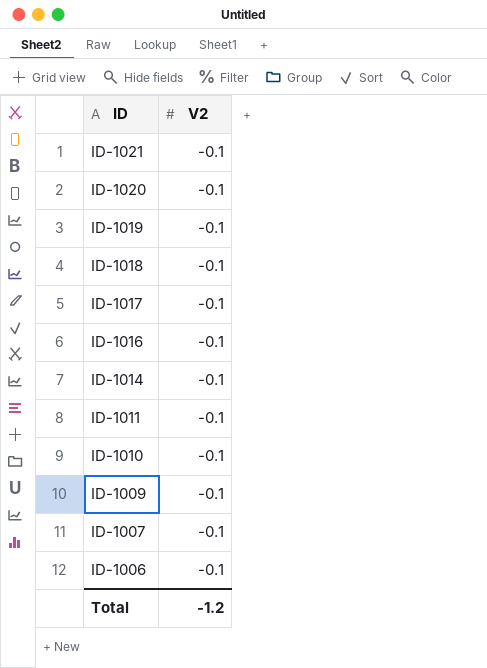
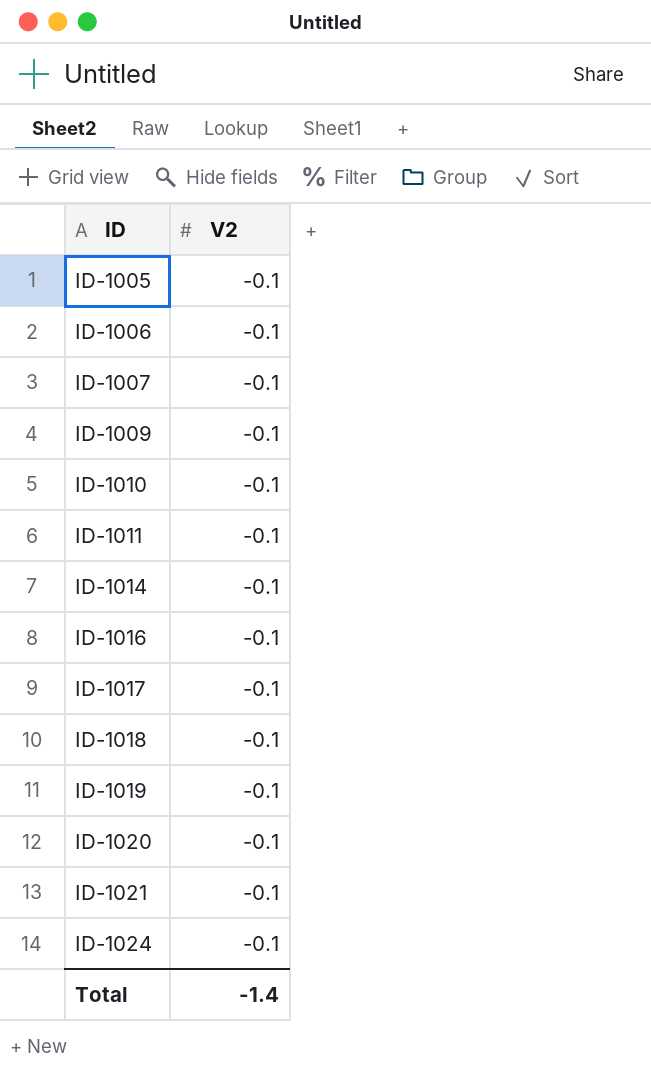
row order: ID descending -> ID ascending
row ID-1005: none -> -0.1
row ID-1024: none -> -0.1
Total | V2: -1.2 -> -1.4

